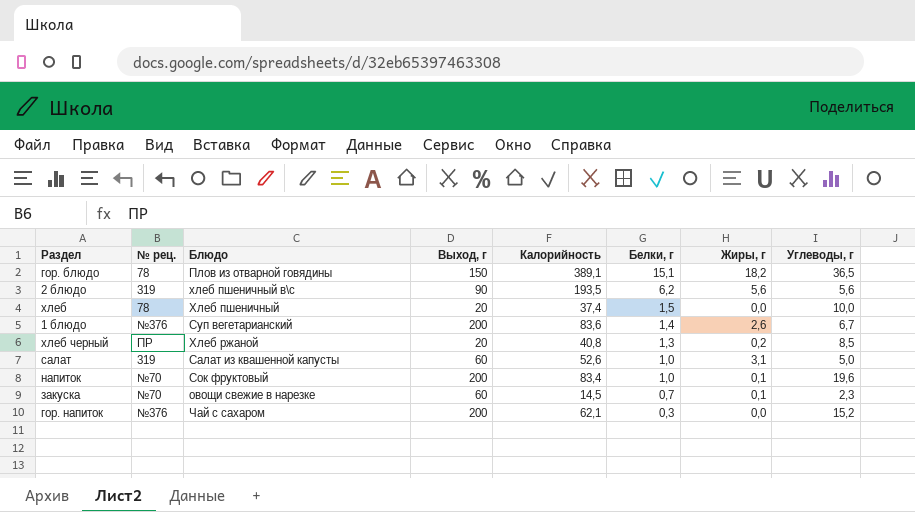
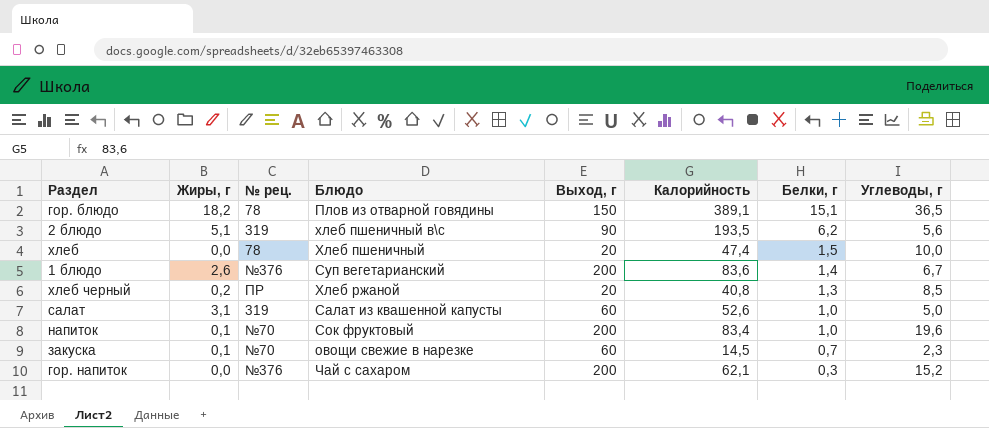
column Жиры, г | position: 7 -> 2
2 блюдо | Жиры, г: 5,6 -> 5,1
хлеб | Калорийность: 37,4 -> 47,4

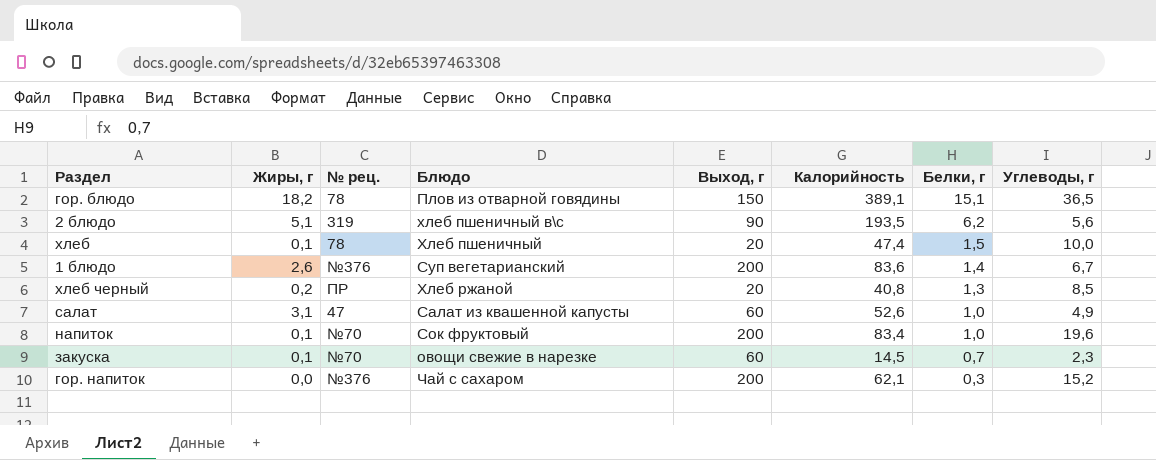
хлеб | Жиры, г: 0,0 -> 0,1
салат | № рец.: 319 -> 47
салат | Углеводы, г: 5,0 -> 4,9

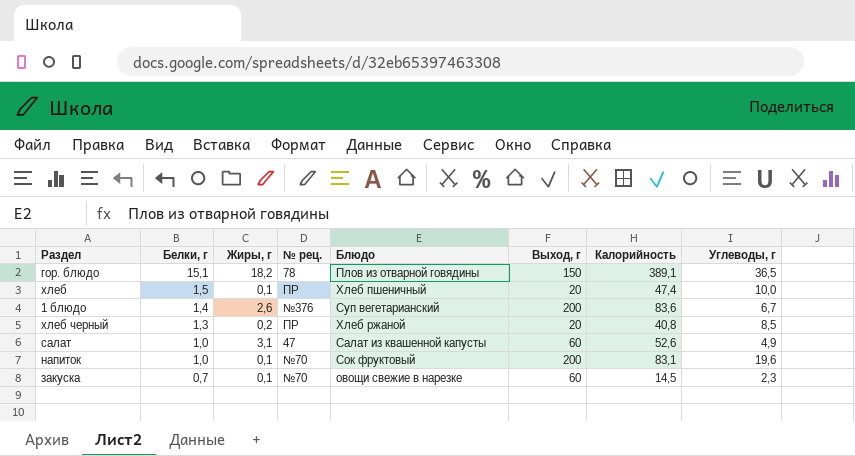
column Белки, г | position: 7 -> 2
row 2 блюдо: 5,1 | 319 | хлеб пшеничный в\с | 90 | 193,5 | 6,2 | 5,6 -> none
row гор. напиток: 0,0 | №376 | Чай с сахаром | 200 | 62,1 | 0,3 | 15,2 -> none
хлеб | № рец.: 78 -> ПР
напиток | Калорийность: 83,4 -> 83,1

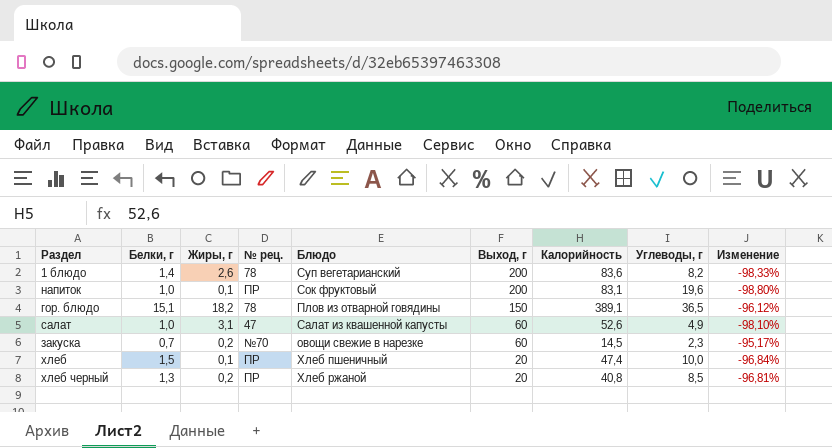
row order: Белки, г descending -> Выход, г descending
column Изменение | formula: none -> ([Белки, г] - [Калорийность]) / [Калорийность]
1 блюдо | № рец.: №376 -> 78
1 блюдо | Углеводы, г: 6,7 -> 8,2
напиток | № рец.: №70 -> ПР
закуска | Жиры, г: 0,1 -> 0,2

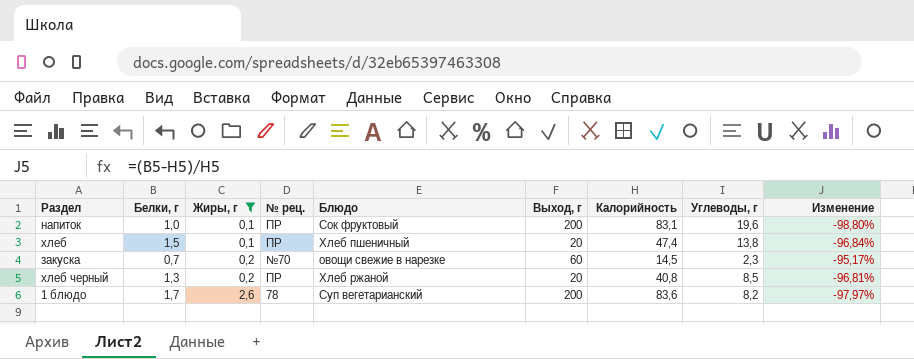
filter: none -> Жиры, г <= 2,6
row order: Выход, г descending -> Жиры, г ascending
хлеб | Углеводы, г: 10,0 -> 13,8
1 блюдо | Белки, г: 1,4 -> 1,7
1 блюдо | Изменение: -98,33% -> -97,97%

